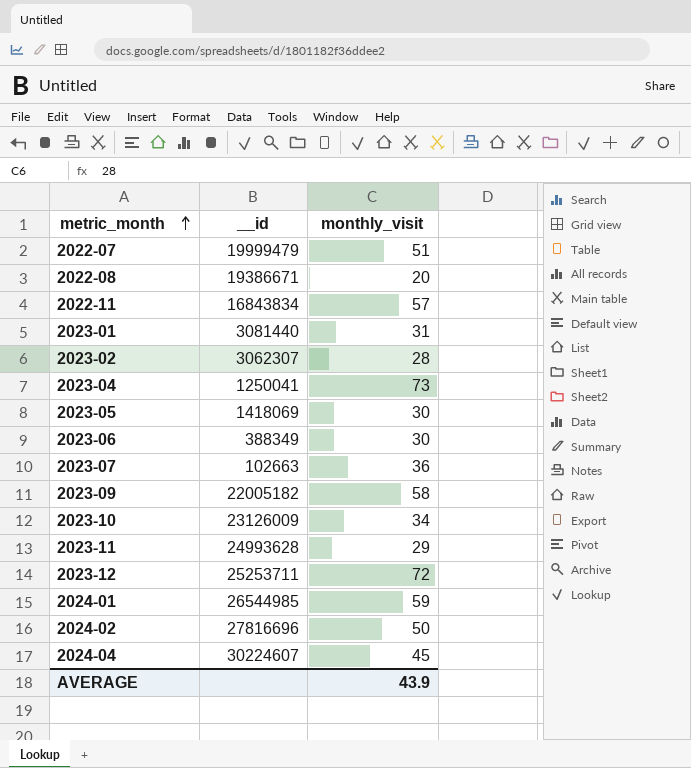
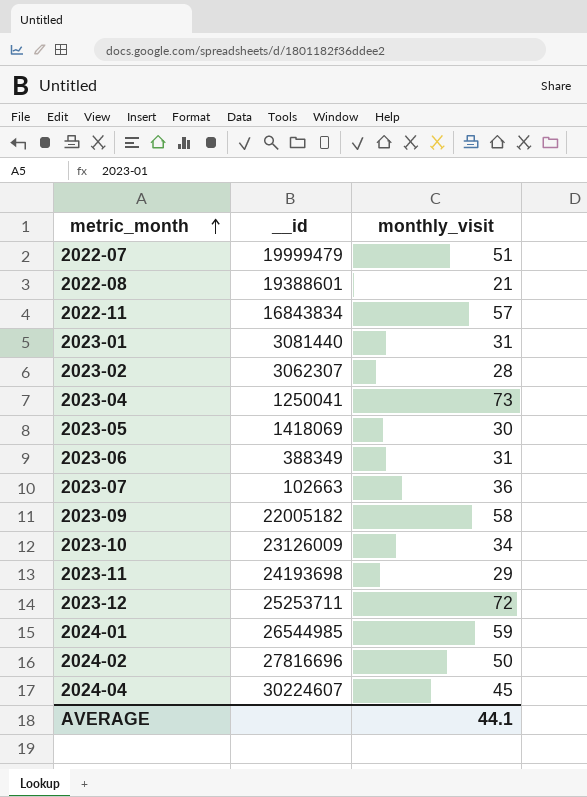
2022-08 | __id: 19386671 -> 19388601
2022-08 | monthly_visit: 20 -> 21
2023-06 | monthly_visit: 30 -> 31
2023-11 | __id: 24993628 -> 24193698
AVERAGE | monthly_visit: 43.9 -> 44.1

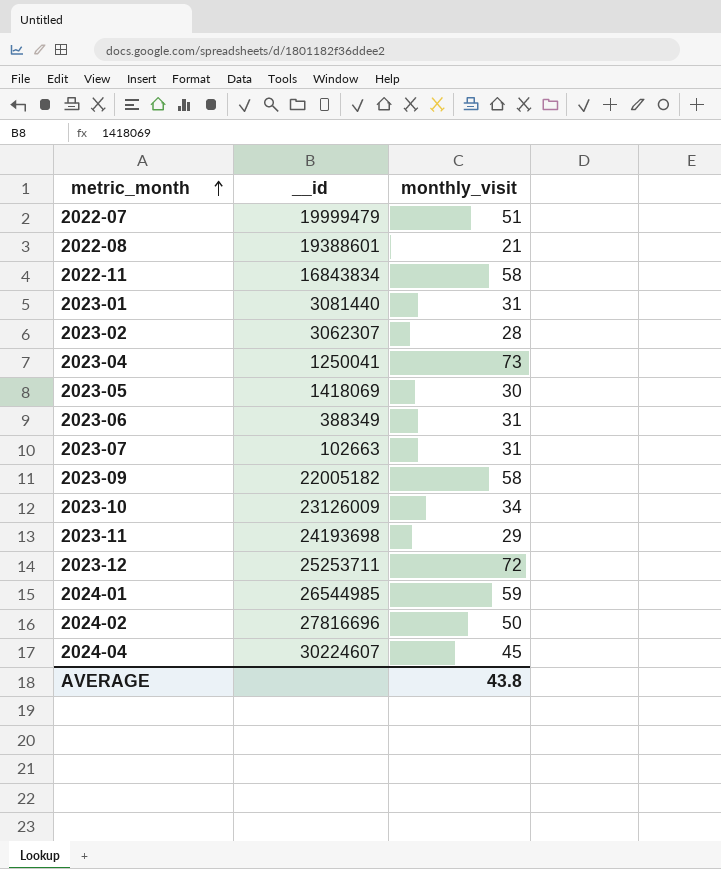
2022-11 | monthly_visit: 57 -> 58
2023-07 | monthly_visit: 36 -> 31
AVERAGE | monthly_visit: 44.1 -> 43.8

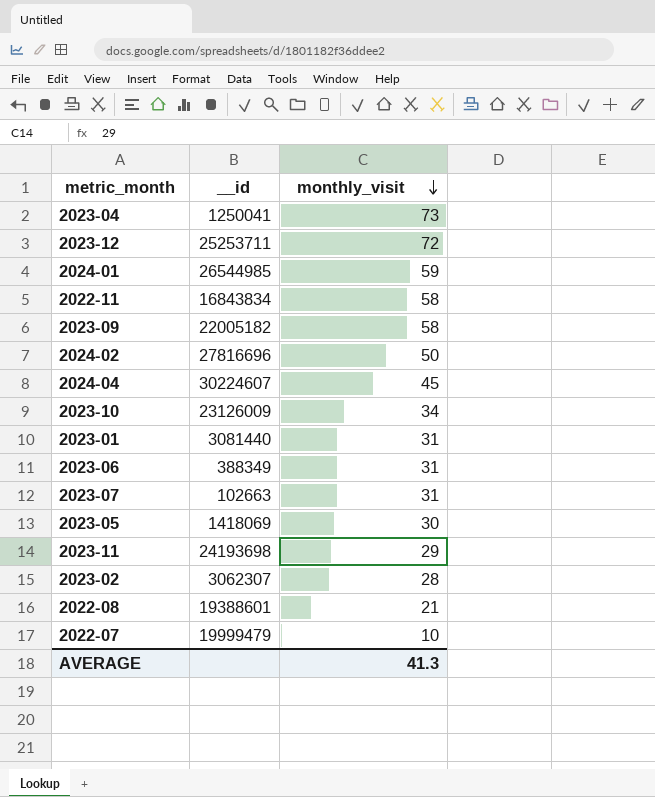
row order: metric_month ascending -> monthly_visit descending
2022-07 | monthly_visit: 51 -> 10
AVERAGE | monthly_visit: 43.8 -> 41.3

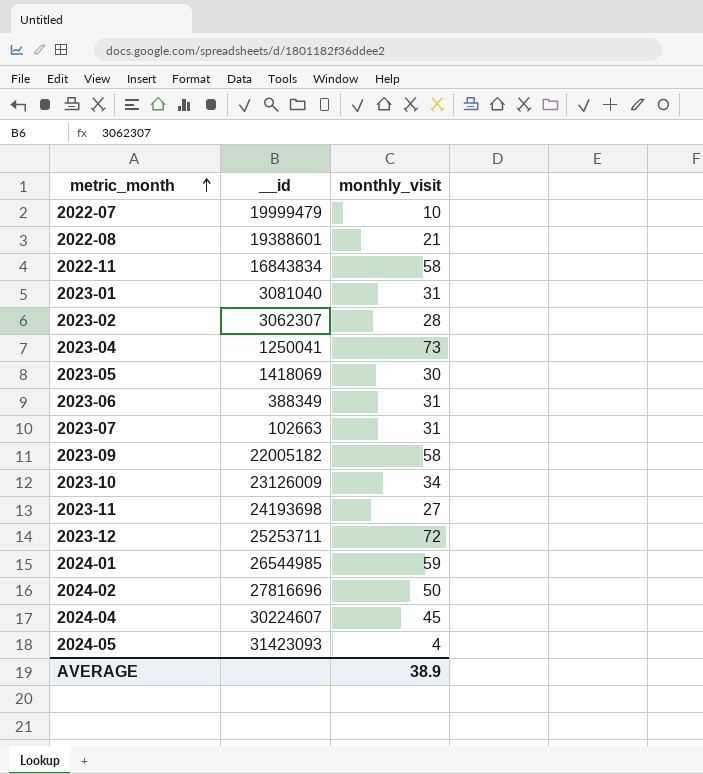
row order: monthly_visit descending -> metric_month ascending
2023-01 | __id: 3081440 -> 3081040
2023-11 | monthly_visit: 29 -> 27
row 2024-05: none -> 31423093 | 4
AVERAGE | monthly_visit: 41.3 -> 38.9

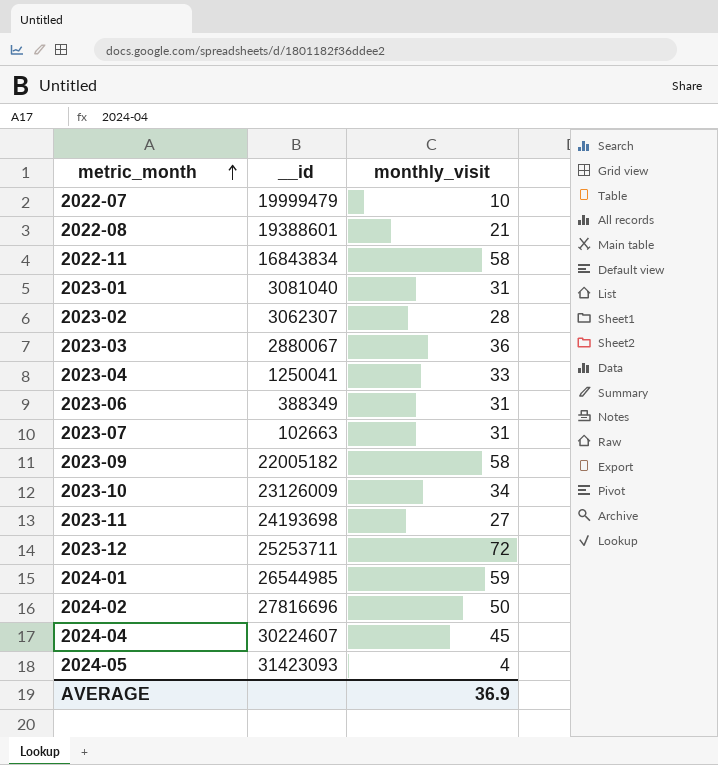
row 2023-05: 1418069 | 30 -> none
row 2023-03: none -> 2880067 | 36
2023-04 | monthly_visit: 73 -> 33
AVERAGE | monthly_visit: 38.9 -> 36.9

